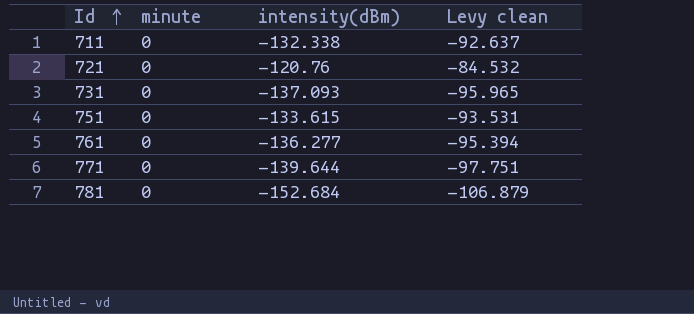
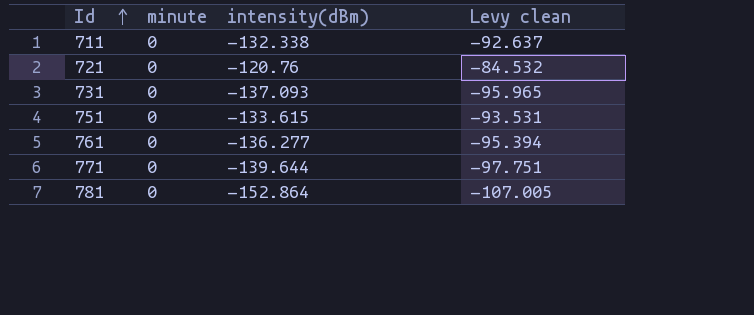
781 | intensity(dBm): -152.684 -> -152.864
781 | Levy clean: -106.879 -> -107.005

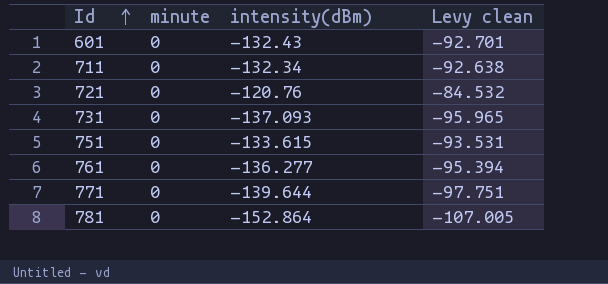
row 601: none -> 0 | -132.43 | -92.701
711 | intensity(dBm): -132.338 -> -132.34
711 | Levy clean: -92.637 -> -92.638

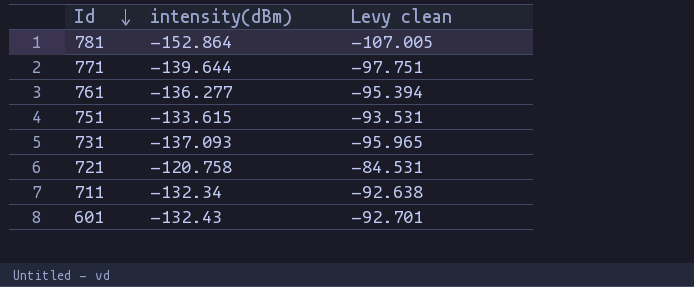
row order: Id ascending -> Id descending
column minute | position: 2 -> none
721 | intensity(dBm): -120.76 -> -120.758
721 | Levy clean: -84.532 -> -84.531

